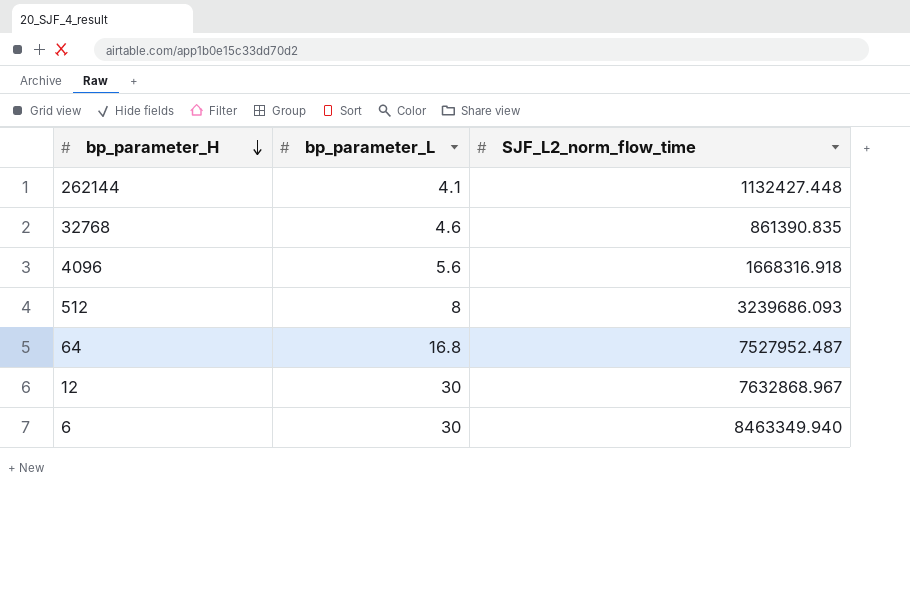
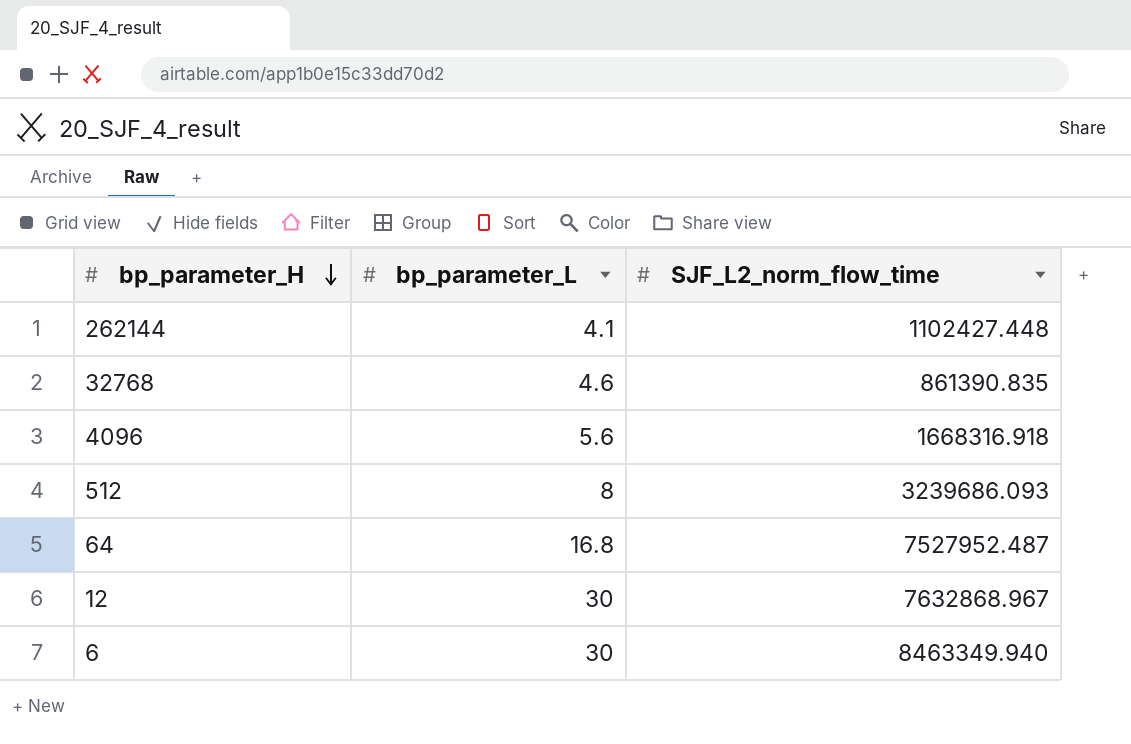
262144 | SJF_L2_norm_flow_time: 1132427.448 -> 1102427.448

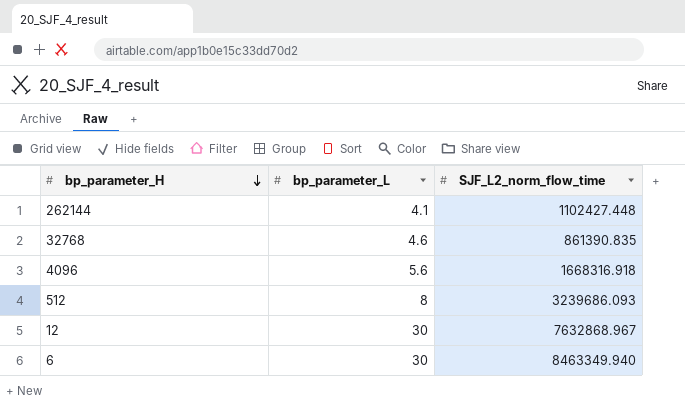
row 64: 16.8 | 7527952.487 -> none

